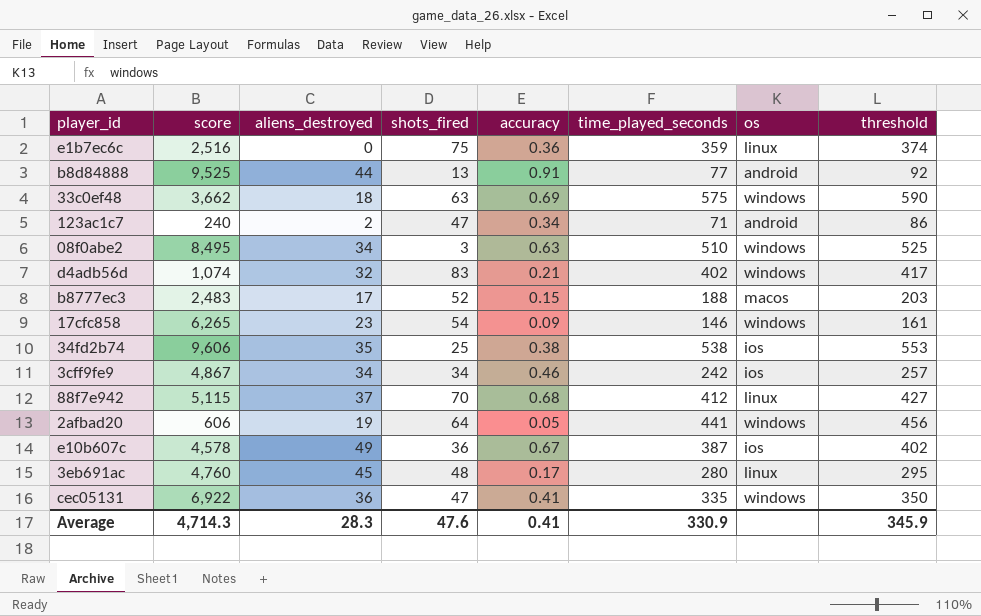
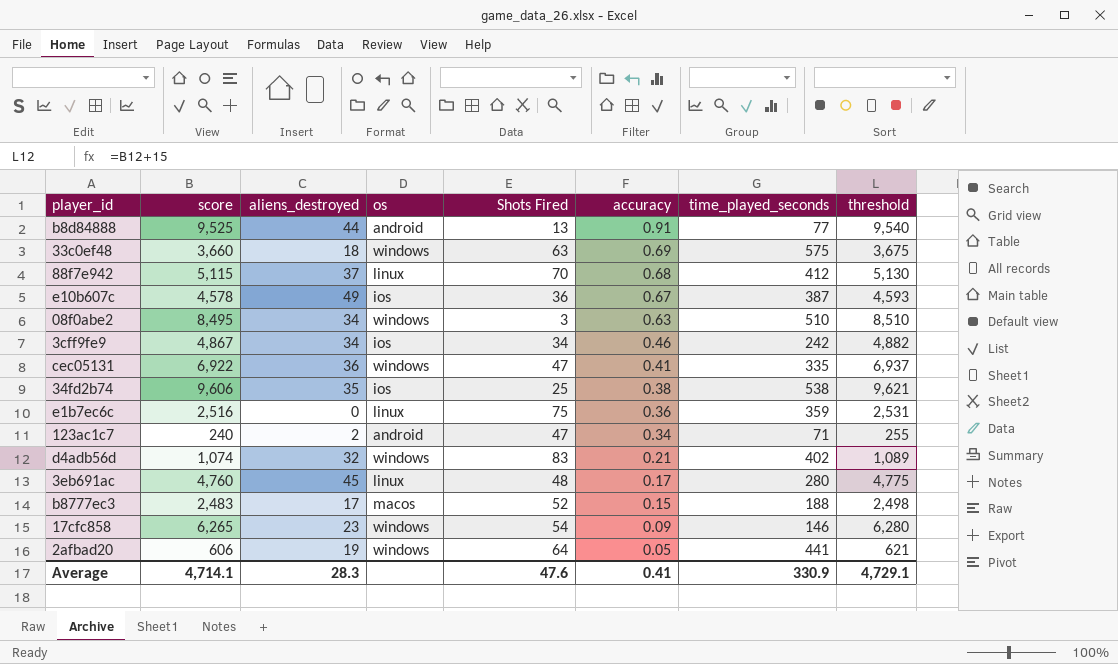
row order: none -> accuracy descending
column os | position: 7 -> 4
column name: shots_fired -> Shots Fired
column threshold | formula: [time_played_seconds] + 15 -> [score] + 15
33c0ef48 | score: 3,662 -> 3,660
Average | score: 4,714.3 -> 4,714.1
Average | threshold: 345.9 -> 4,729.1

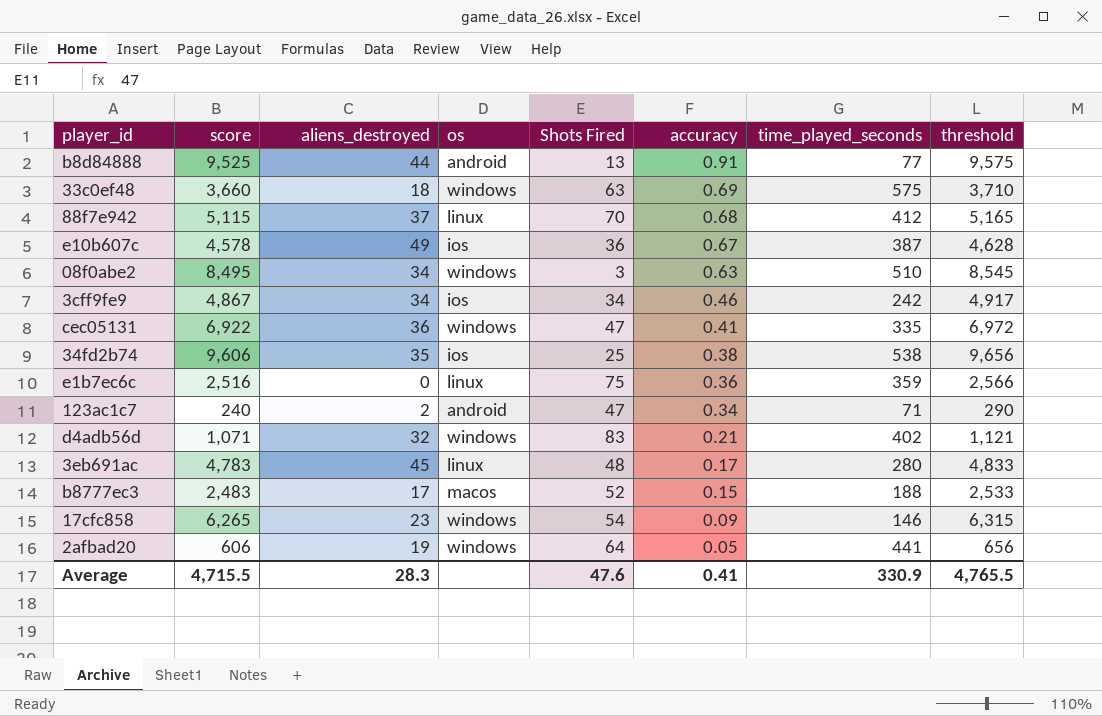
column threshold | formula: [score] + 15 -> [score] + 50
d4adb56d | score: 1,074 -> 1,071
3eb691ac | score: 4,760 -> 4,783
Average | score: 4,714.1 -> 4,715.5
Average | threshold: 4,729.1 -> 4,765.5

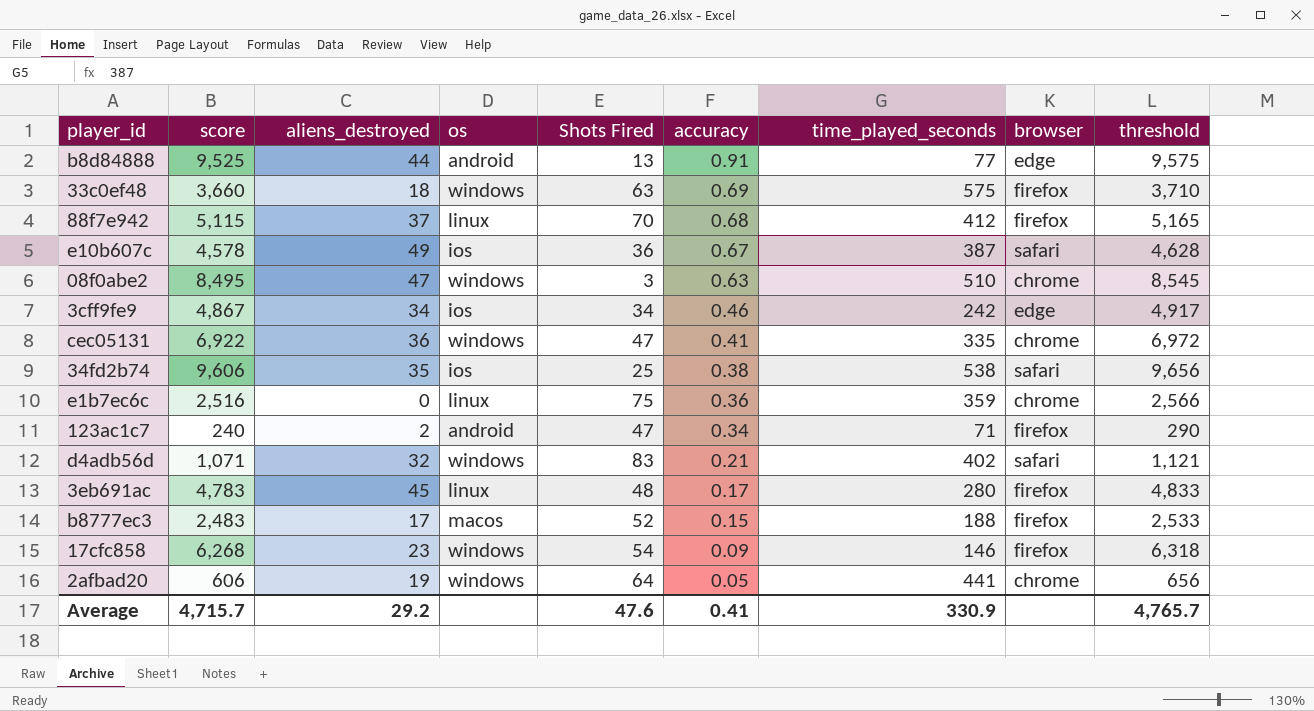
column browser | position: none -> 8
08f0abe2 | aliens_destroyed: 34 -> 47
17cfc858 | score: 6,265 -> 6,268
17cfc858 | threshold: 6,315 -> 6,318
Average | score: 4,715.5 -> 4,715.7
Average | aliens_destroyed: 28.3 -> 29.2
Average | threshold: 4,765.5 -> 4,765.7

